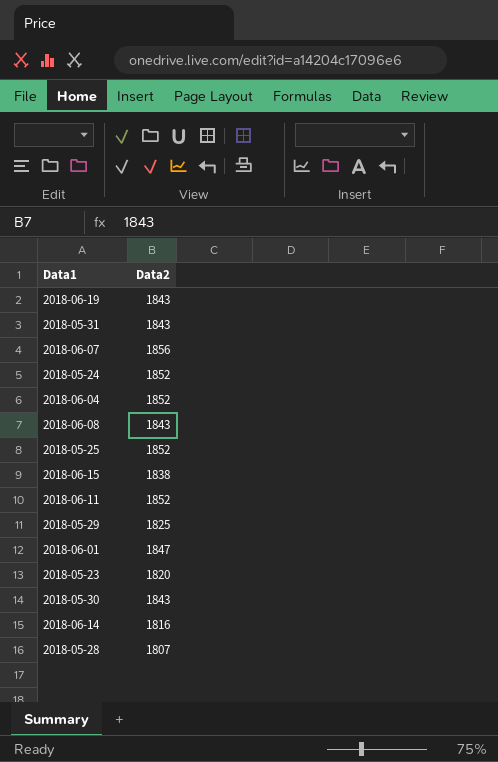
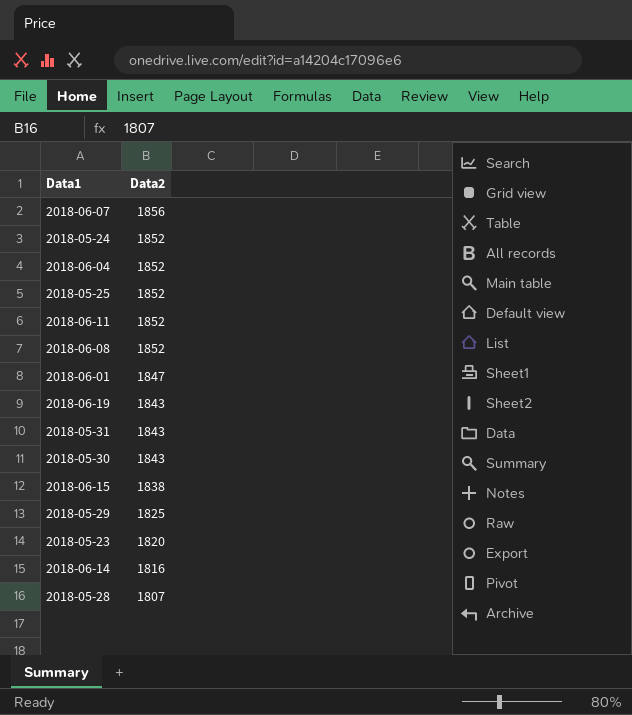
row order: none -> Data2 descending
2018-06-08 | Data2: 1843 -> 1852

